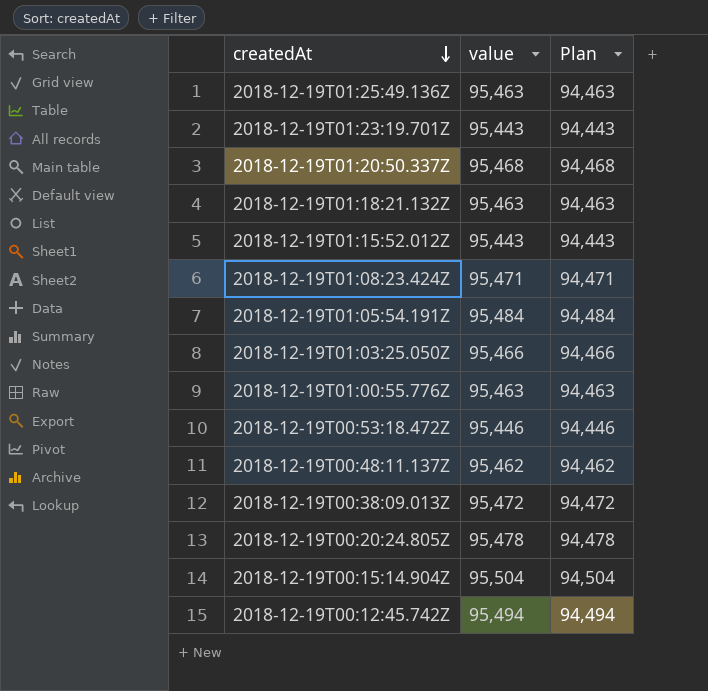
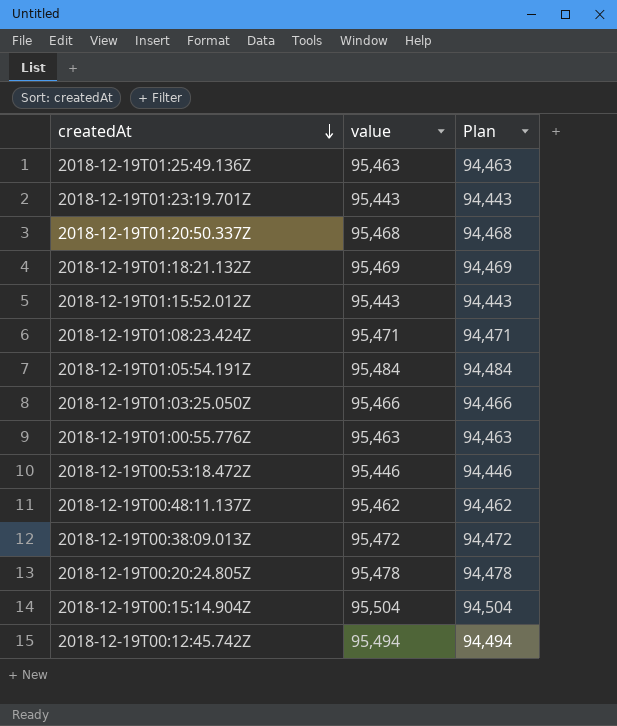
2018-12-19T01:18:21.132Z | value: 95,463 -> 95,469
2018-12-19T01:18:21.132Z | Plan: 94,463 -> 94,469

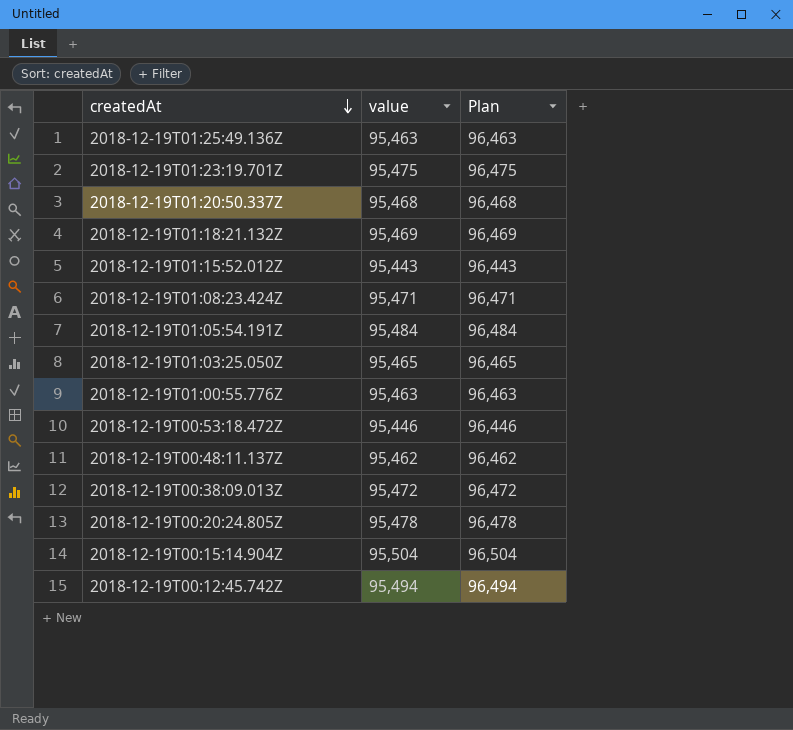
column Plan | formula: [value] - 1000 -> [value] + 1000
2018-12-19T01:23:19.701Z | value: 95,443 -> 95,475
2018-12-19T01:03:25.050Z | value: 95,466 -> 95,465

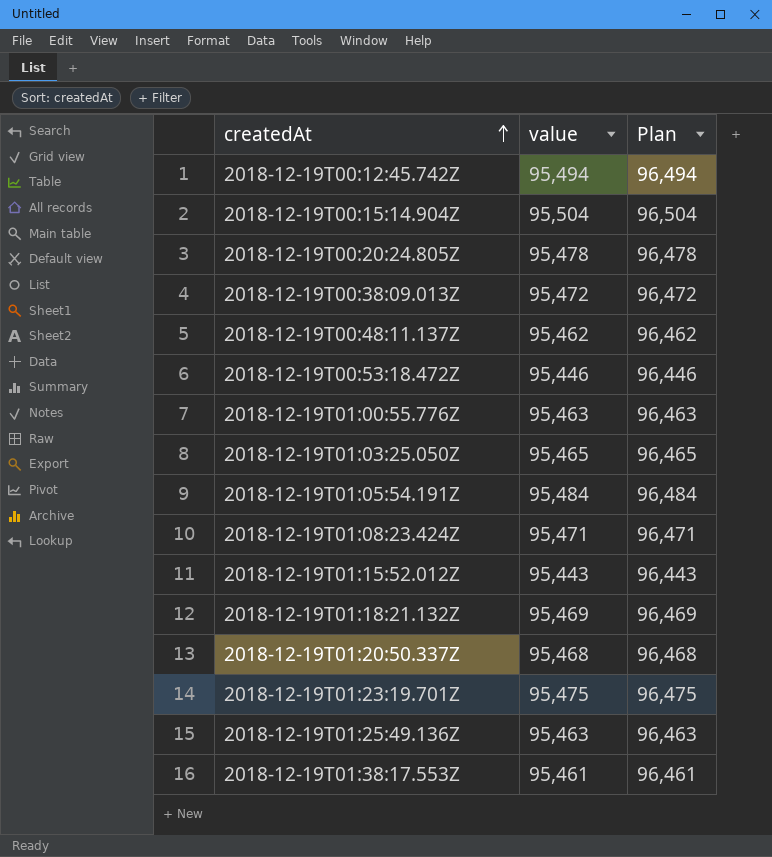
row order: createdAt descending -> createdAt ascending
row 2018-12-19T01:38:17.553Z: none -> 95,461 | 96,461

